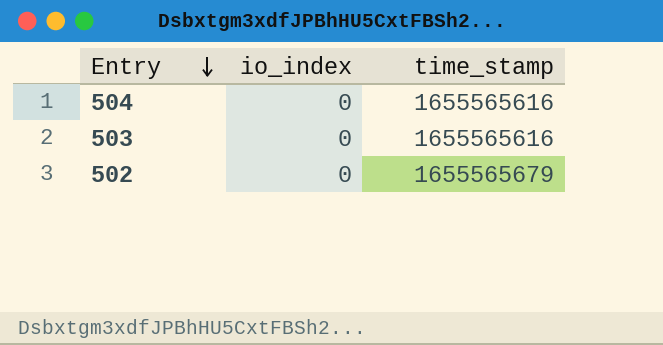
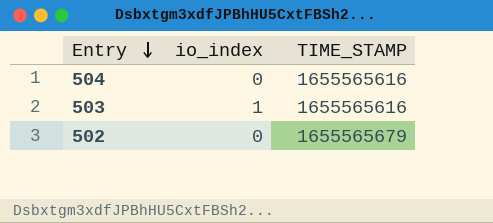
column name: time_stamp -> TIME_STAMP
503 | io_index: 0 -> 1

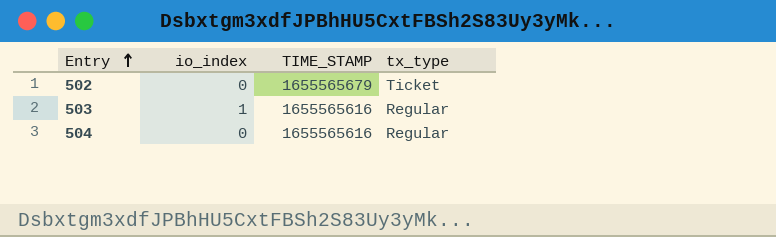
row order: Entry descending -> Entry ascending
column tx_type | position: none -> 4

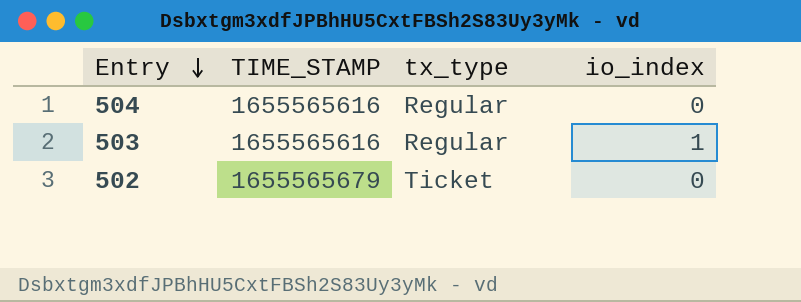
row order: Entry ascending -> Entry descending
column io_index | position: 2 -> 4

